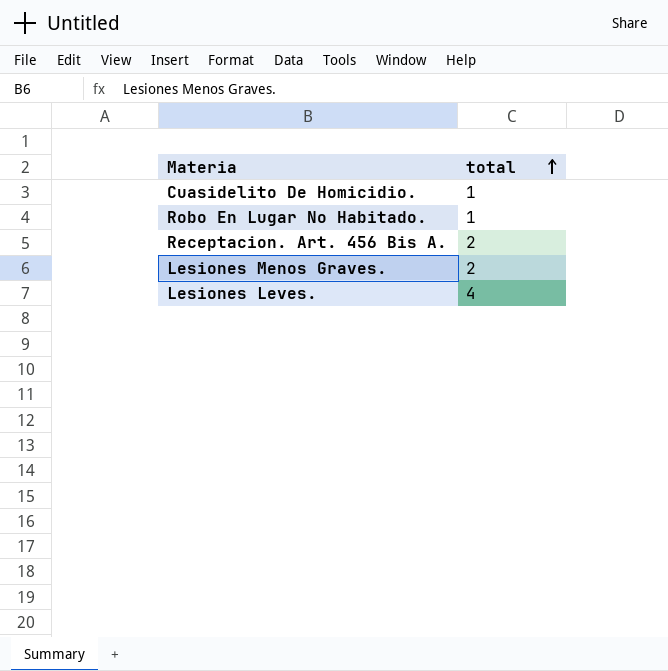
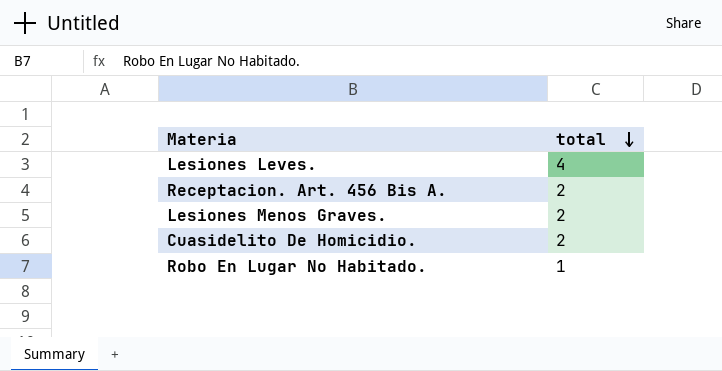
row order: total ascending -> total descending
Cuasidelito De Homicidio. | total: 1 -> 2

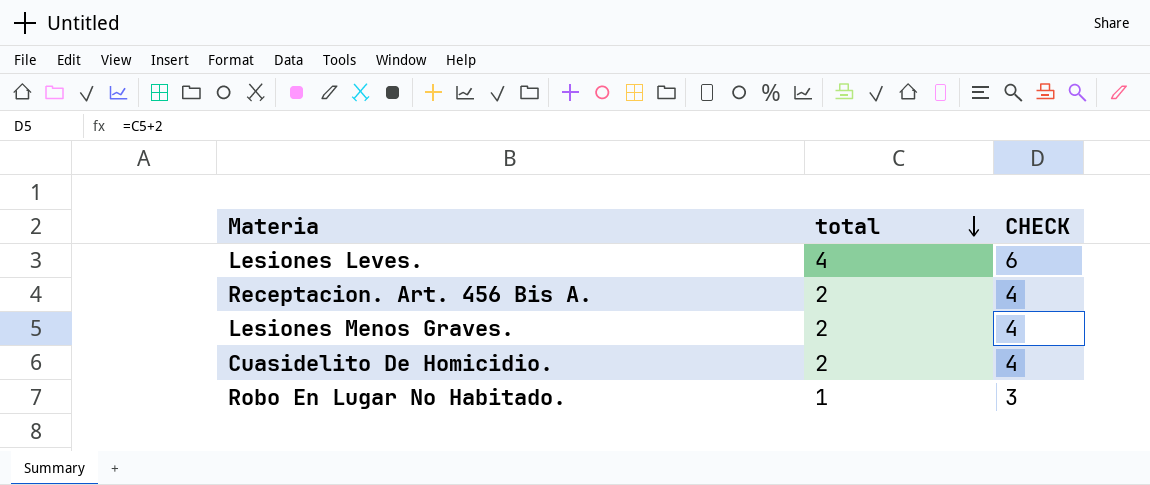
column CHECK | formula: none -> [total] + 2

